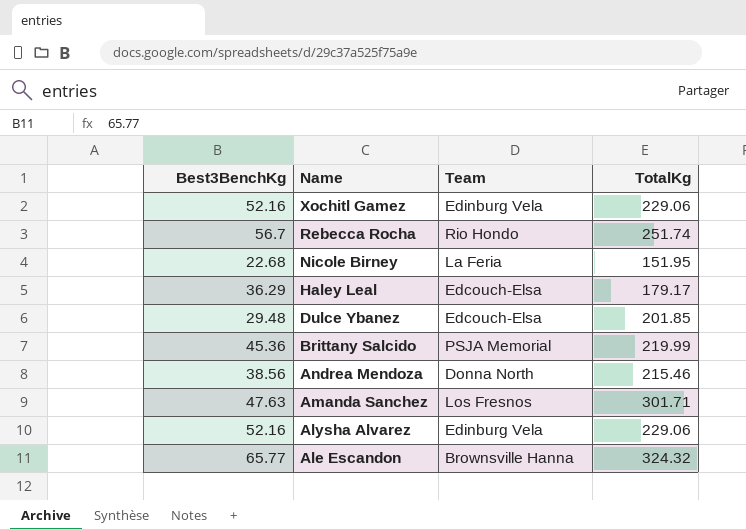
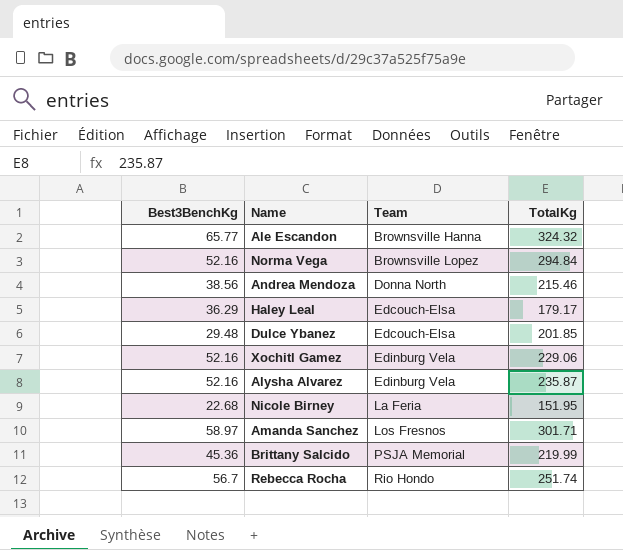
row order: Name descending -> Team ascending
row Norma Vega: none -> 52.16 | Brownsville Lopez | 294.84
Alysha Alvarez | TotalKg: 229.06 -> 235.87
Amanda Sanchez | Best3BenchKg: 47.63 -> 58.97

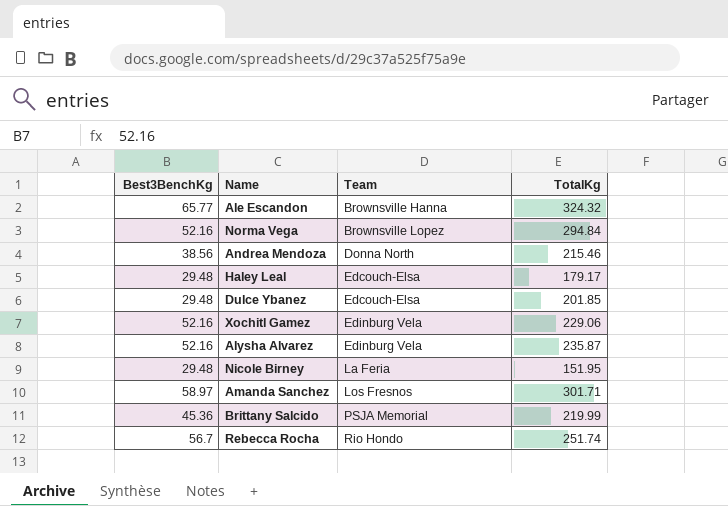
Haley Leal | Best3BenchKg: 36.29 -> 29.48
Nicole Birney | Best3BenchKg: 22.68 -> 29.48

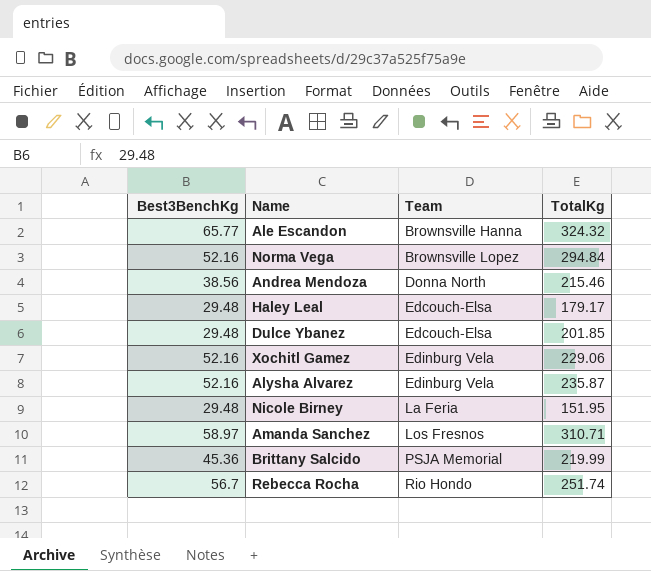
Amanda Sanchez | TotalKg: 301.71 -> 310.71

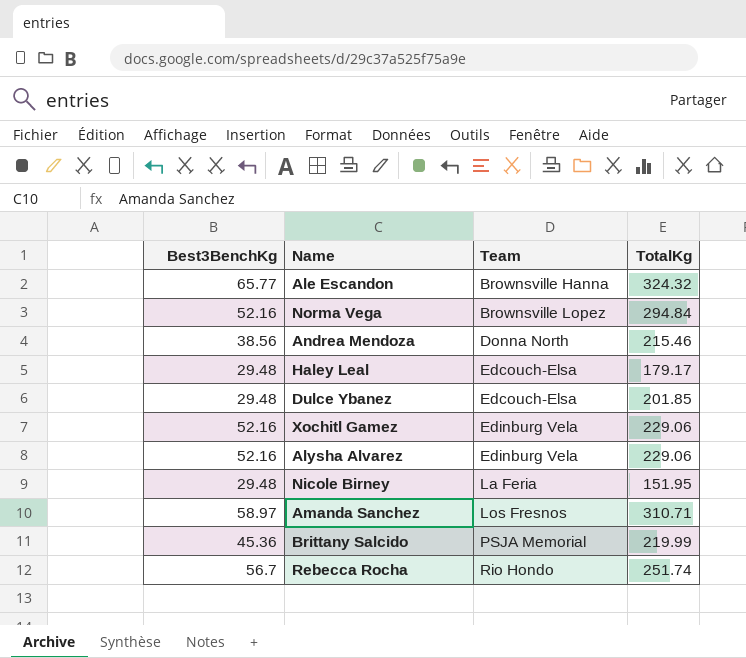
Alysha Alvarez | TotalKg: 235.87 -> 229.06

